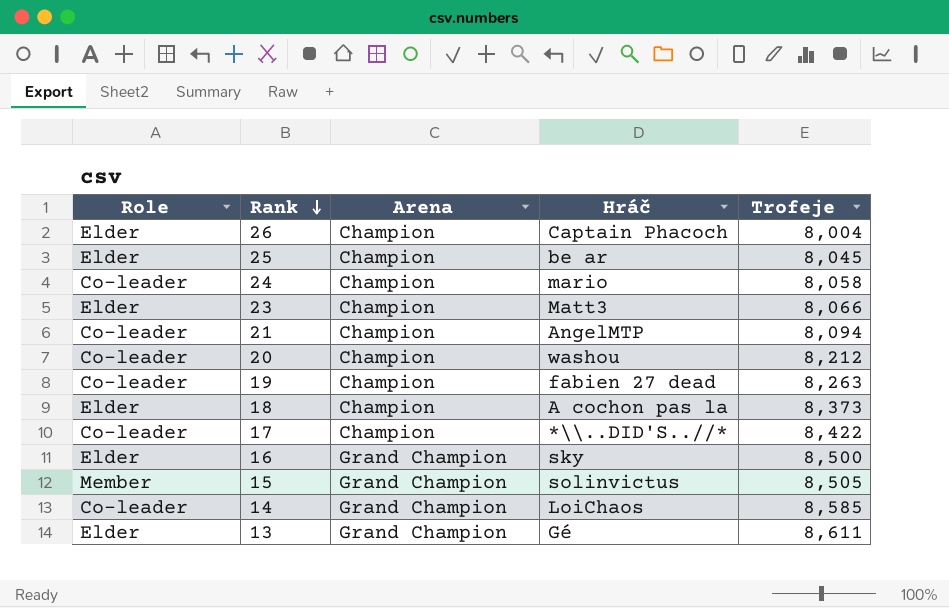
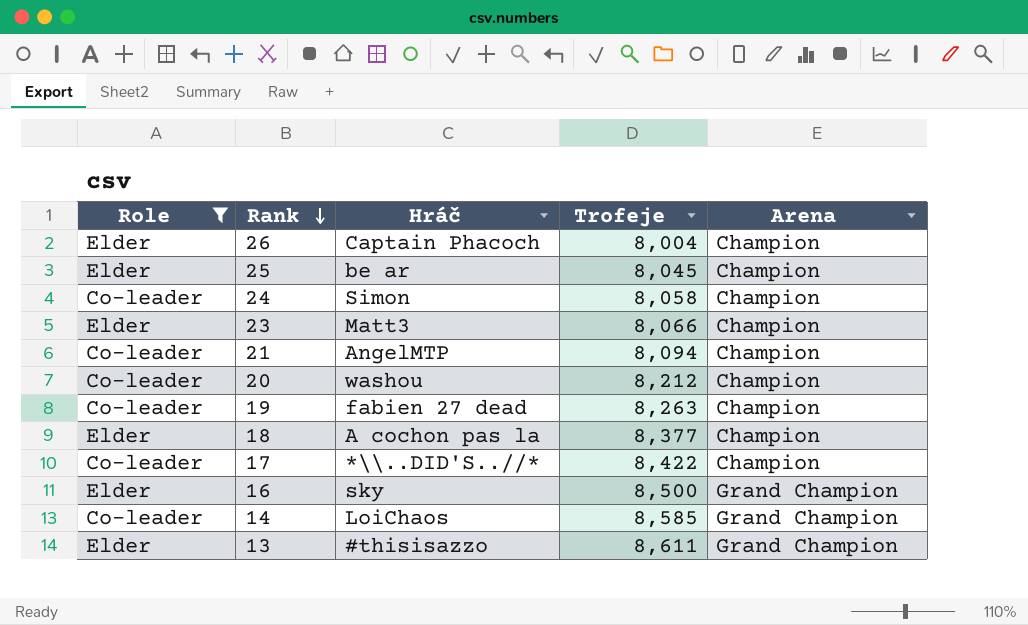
filter: none -> Role != Member
column Arena | position: 3 -> 5
24 | Hráč: mario -> Simon
18 | Trofeje: 8,373 -> 8,377
13 | Hráč: Gé -> #thisisazzo

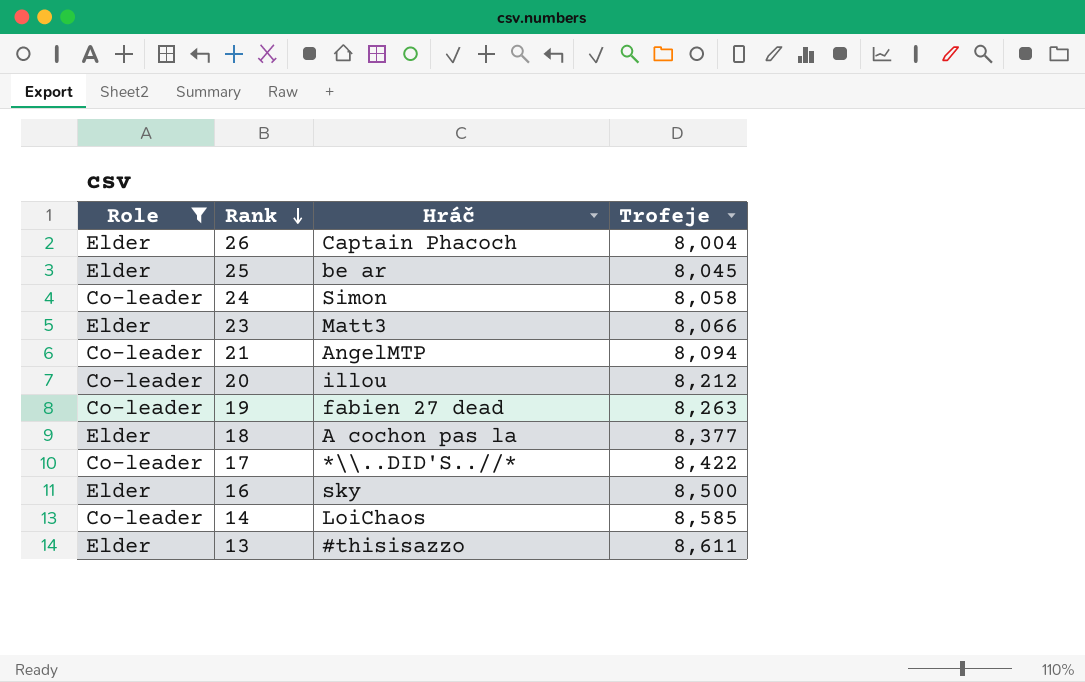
column Arena | position: 5 -> none
20 | Hráč: washou -> illou

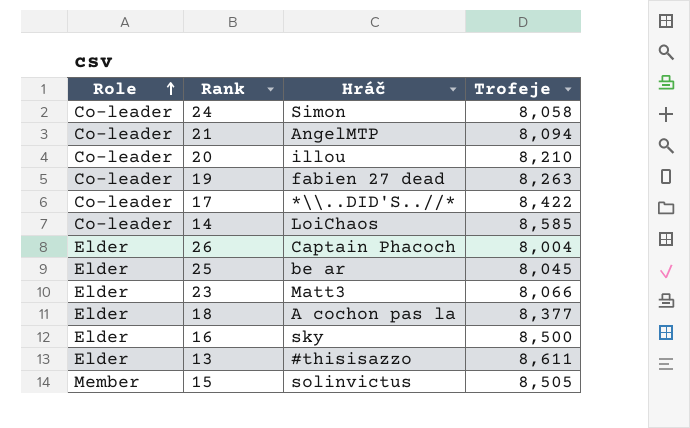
filter: Role != Member -> none
row order: Rank descending -> Role ascending
20 | Trofeje: 8,212 -> 8,210

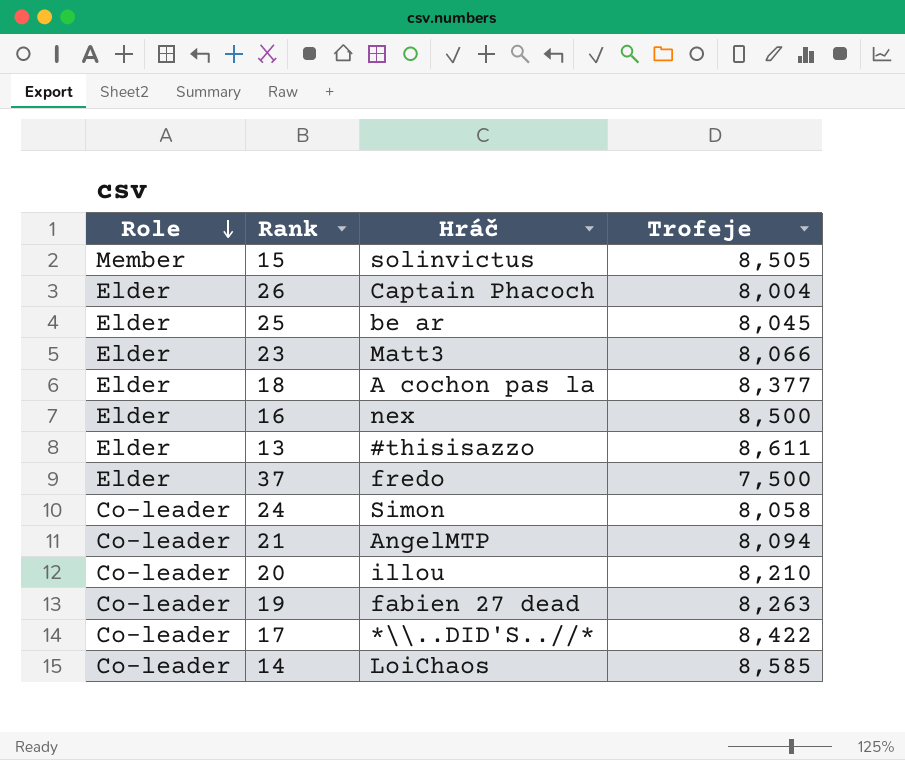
row order: Role ascending -> Role descending
16 | Hráč: sky -> nex
row 37: none -> Elder | fredo | 7,500

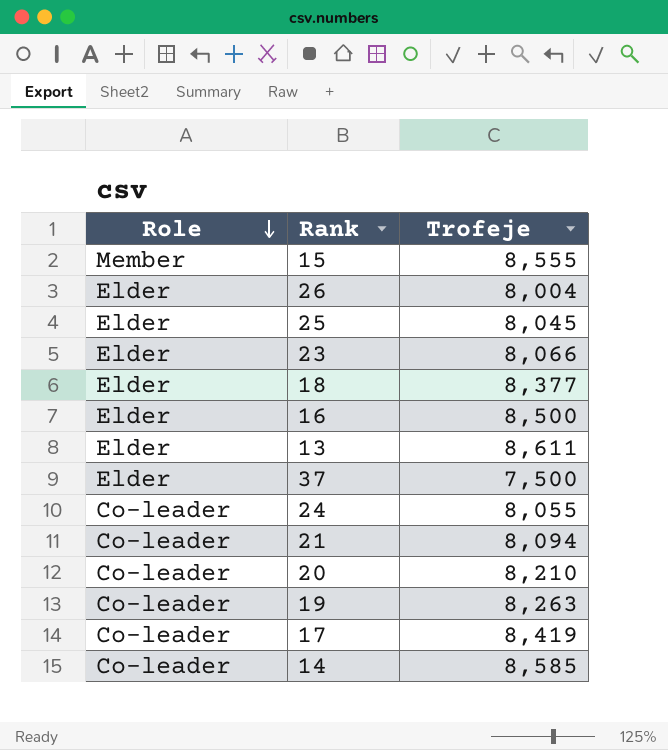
column Hráč | position: 3 -> none
15 | Trofeje: 8,505 -> 8,555
24 | Trofeje: 8,058 -> 8,055
17 | Trofeje: 8,422 -> 8,419

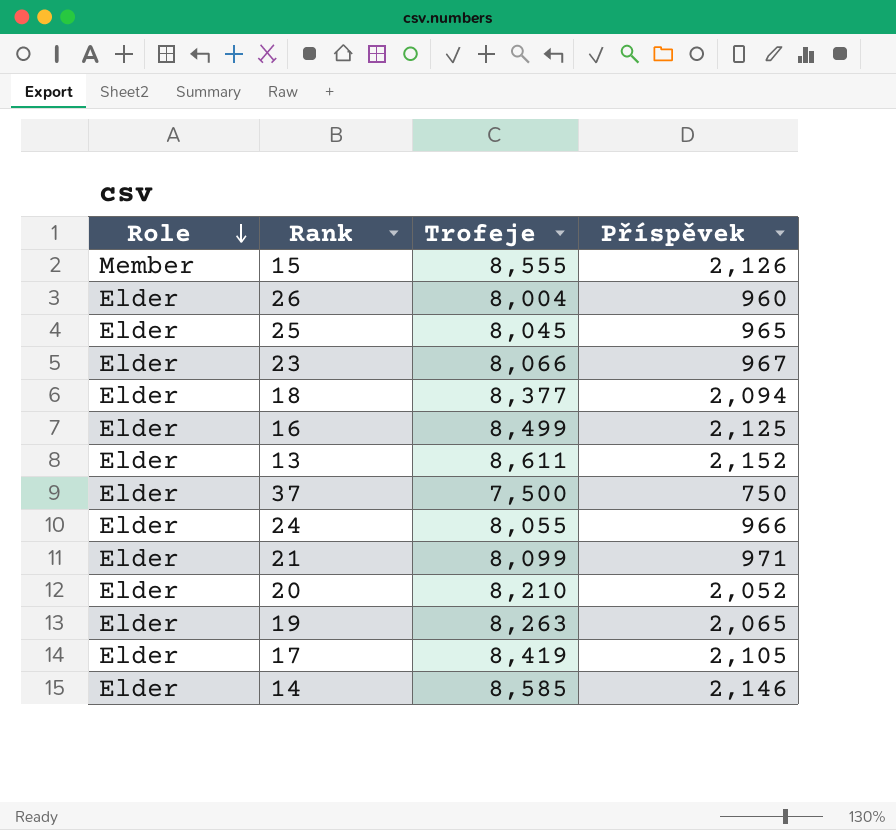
column Příspěvek | position: none -> 4
16 | Trofeje: 8,500 -> 8,499
24 | Role: Co-leader -> Elder
21 | Role: Co-leader -> Elder
21 | Trofeje: 8,094 -> 8,099
20 | Role: Co-leader -> Elder
19 | Role: Co-leader -> Elder
17 | Role: Co-leader -> Elder
14 | Role: Co-leader -> Elder

